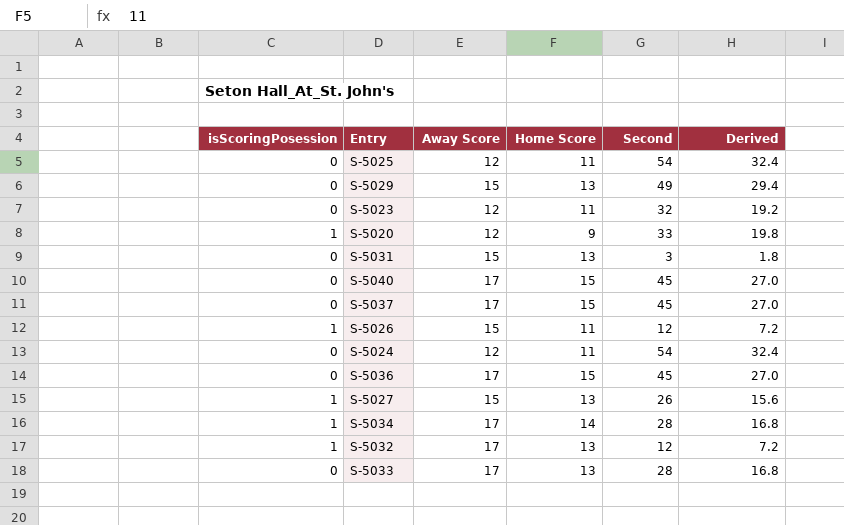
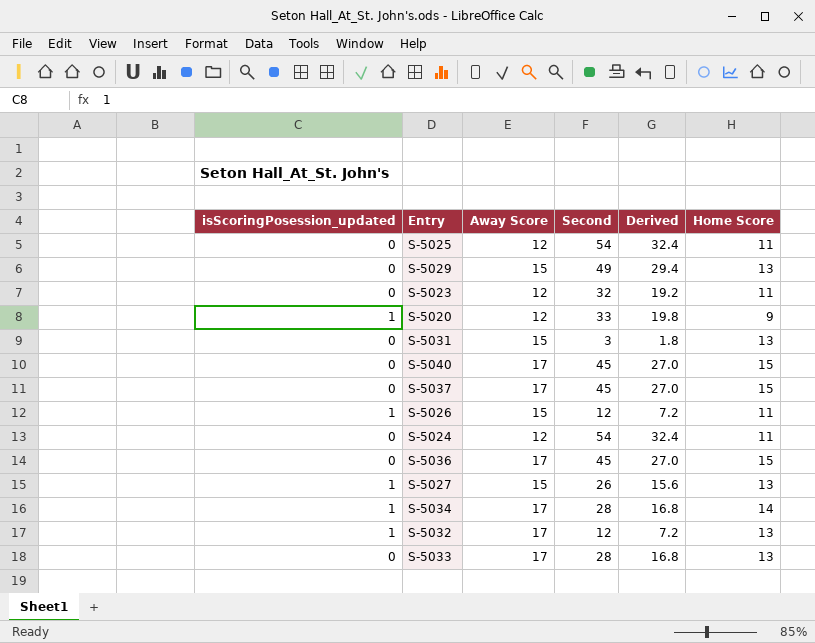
column name: isScoringPosession -> isScoringPosession_updated
column Home Score | position: 4 -> 6

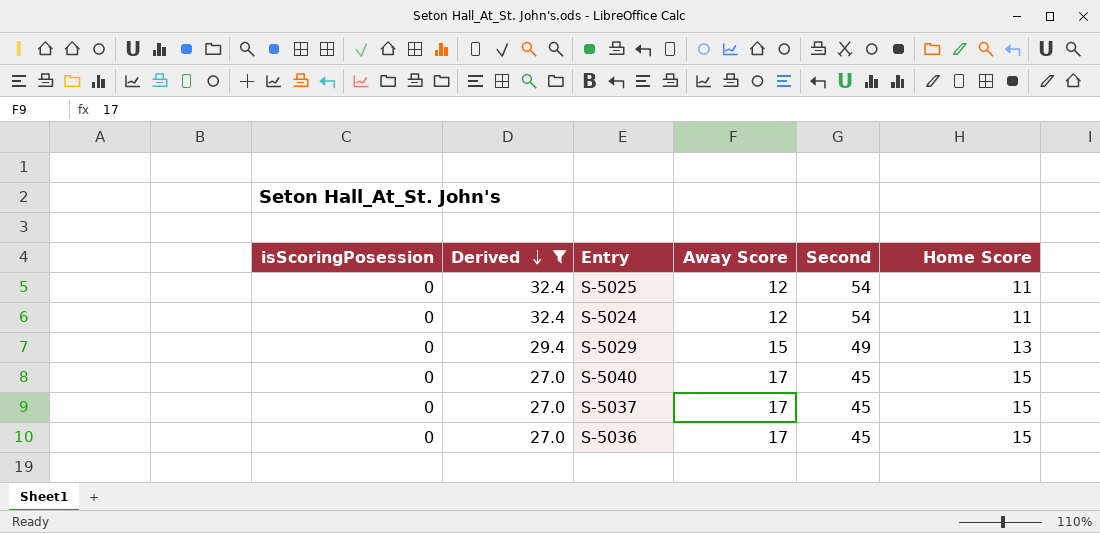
filter: none -> Derived >= 27.0
row order: none -> Derived descending
column name: isScoringPosession_updated -> isScoringPosession
column Derived | position: 5 -> 2

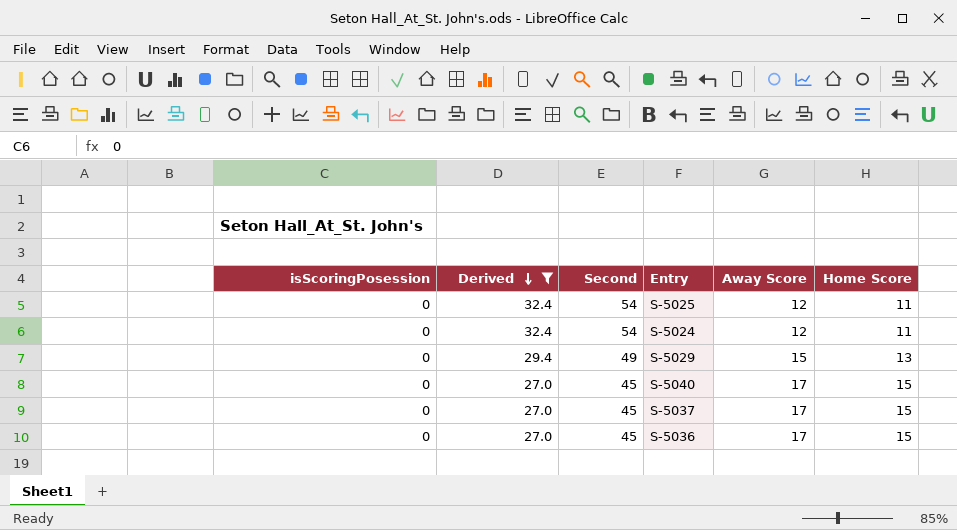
column Second | position: 5 -> 3

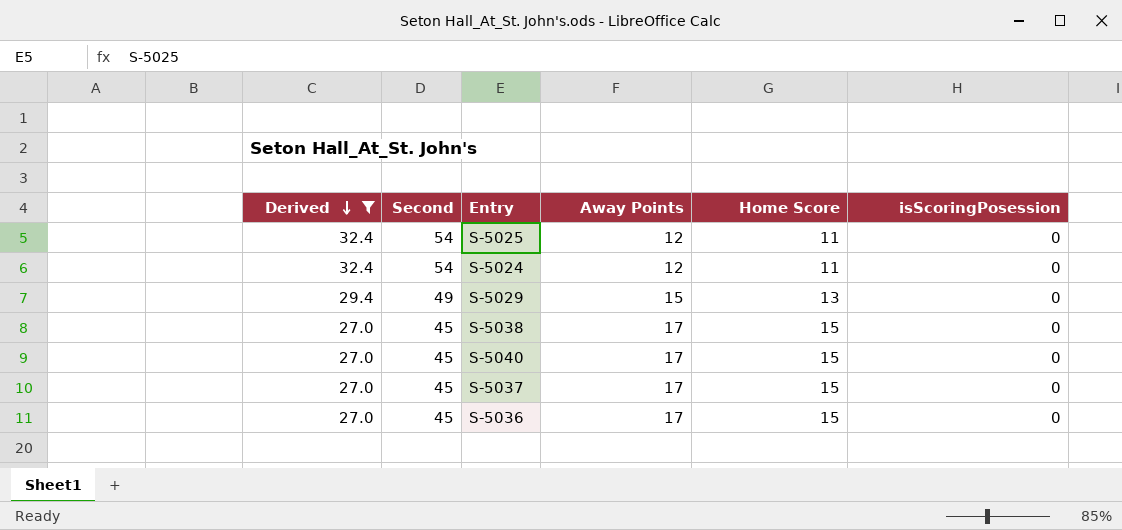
column name: Away Score -> Away Points
column isScoringPosession | position: 1 -> 6
row S-5038: none -> 27.0 | 45 | 17 | 15 | 0

